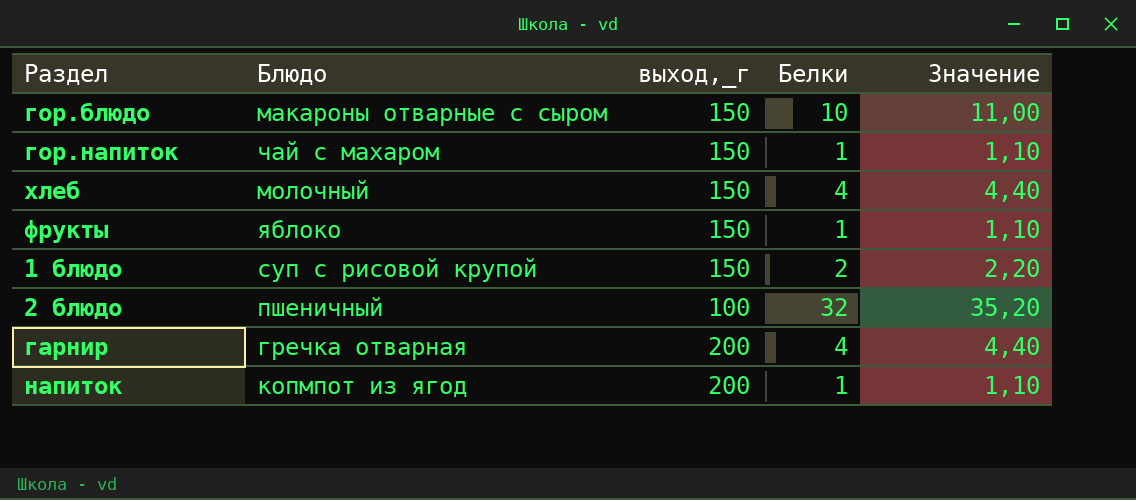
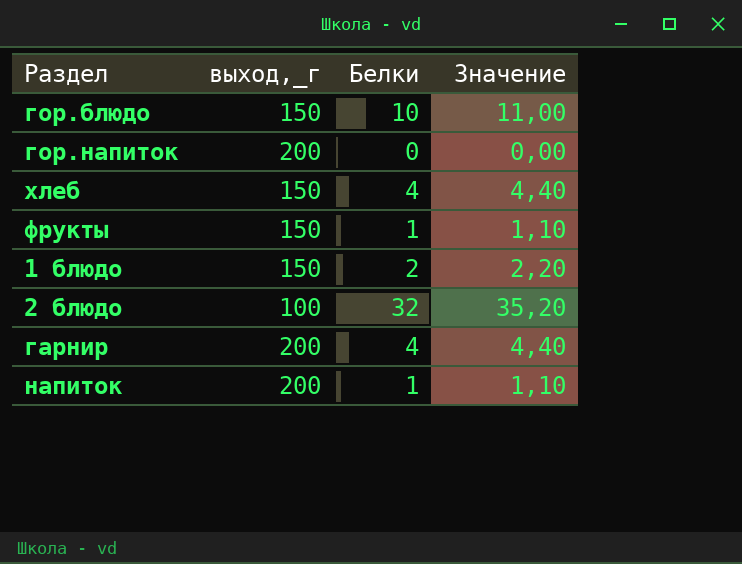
column Блюдо | position: 2 -> none
гор.напиток | выход,_г: 150 -> 200
гор.напиток | Белки: 1 -> 0
гор.напиток | Значение: 1,10 -> 0,00

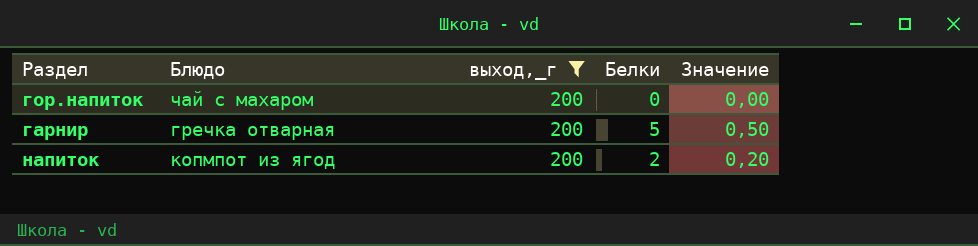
filter: none -> выход,_г = 200
column Блюдо | position: none -> 2
column Значение | formula: [Белки] * 1,1 -> [Белки] * 0,1
гарнир | Белки: 4 -> 5
напиток | Белки: 1 -> 2

